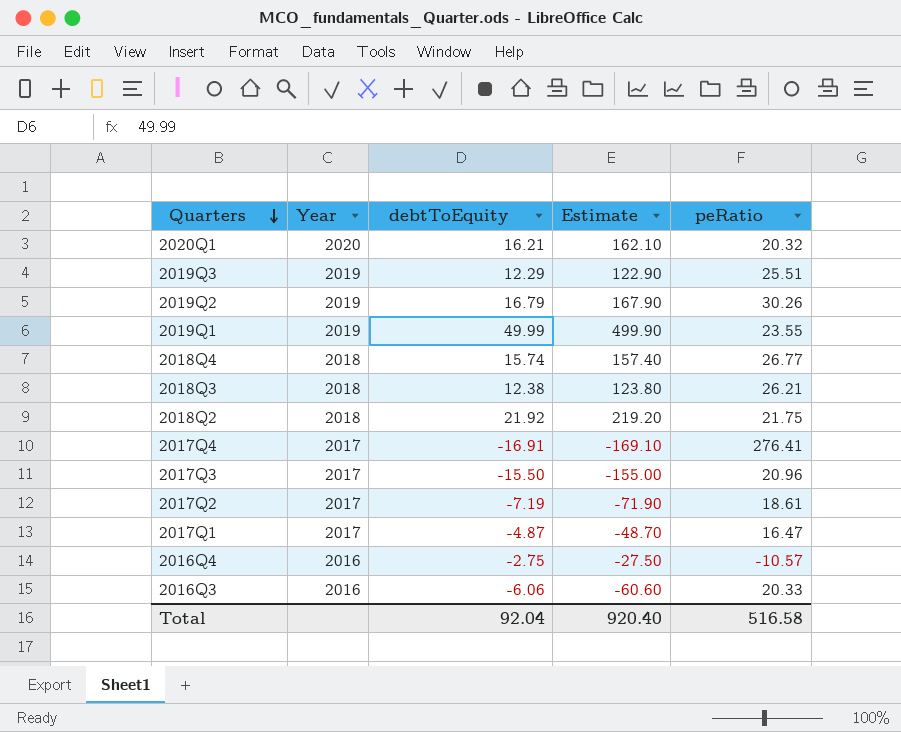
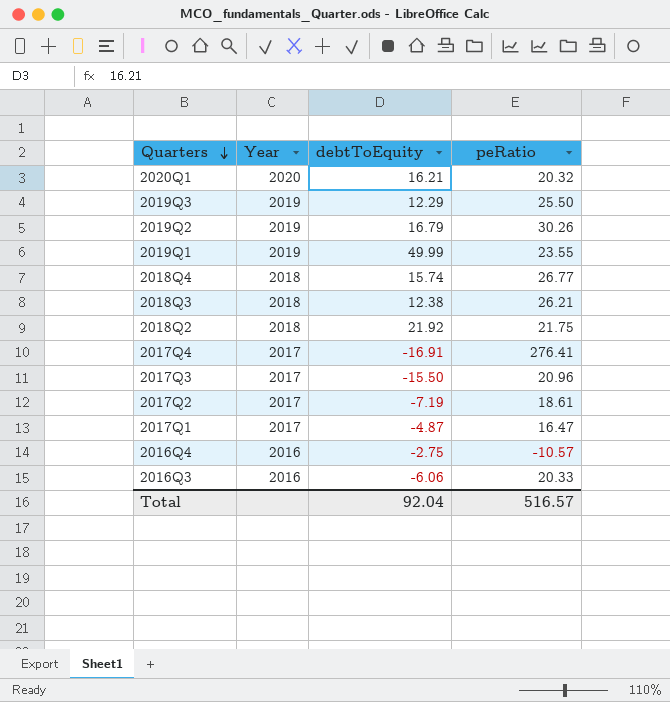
column Estimate | formula: [debtToEquity] * 10 -> none
2019Q3 | peRatio: 25.51 -> 25.50
Total | peRatio: 516.58 -> 516.57

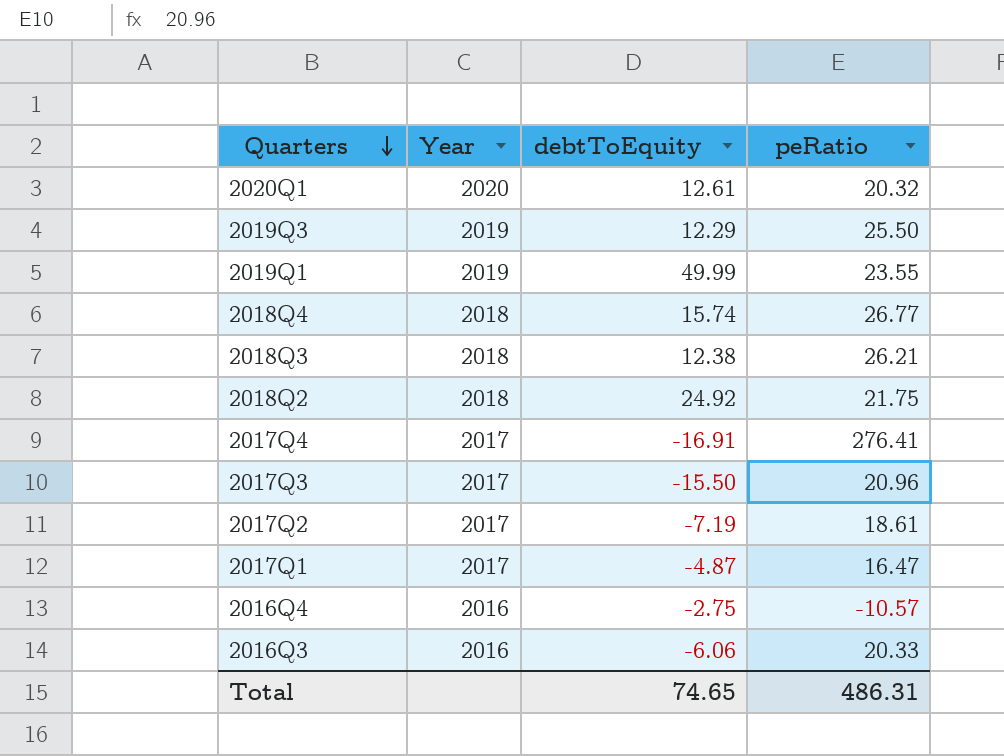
row 2019Q2: 2019 | 16.79 | 30.26 -> none
2020Q1 | debtToEquity: 16.21 -> 12.61
2018Q2 | debtToEquity: 21.92 -> 24.92
Total | debtToEquity: 92.04 -> 74.65
Total | peRatio: 516.57 -> 486.31

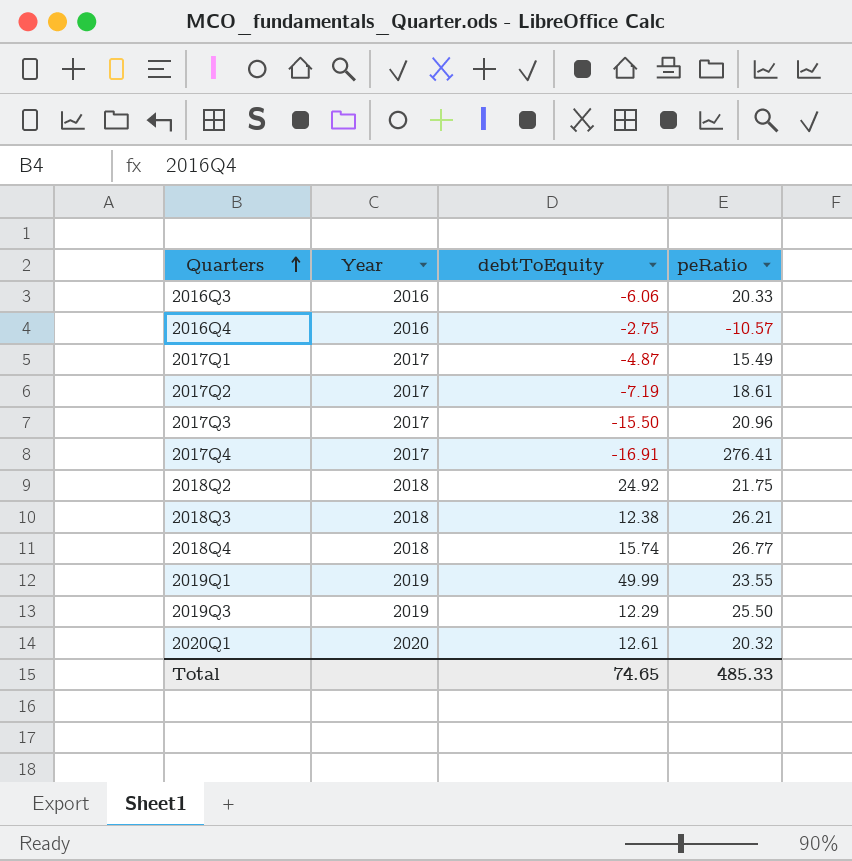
row order: Quarters descending -> Quarters ascending
2017Q1 | peRatio: 16.47 -> 15.49
Total | peRatio: 486.31 -> 485.33

